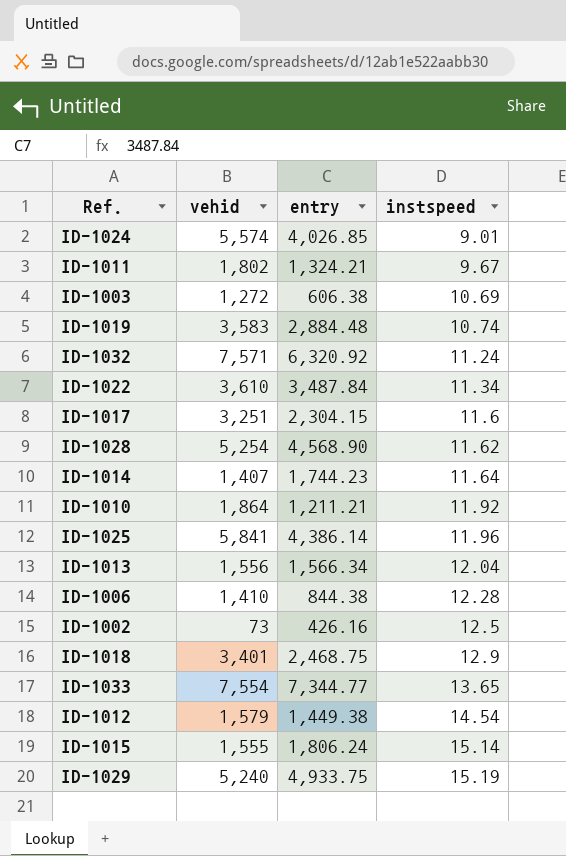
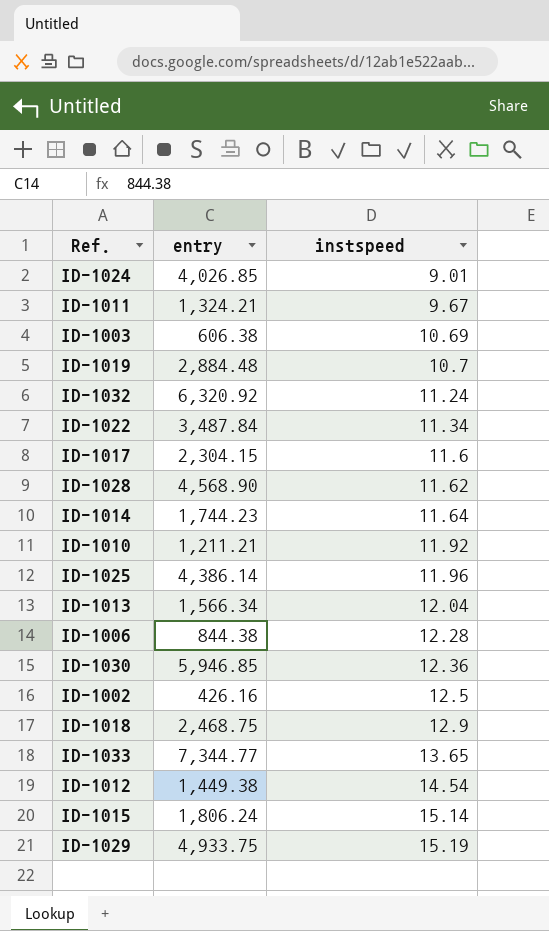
column vehid | position: 2 -> none
ID-1019 | instspeed: 10.74 -> 10.7
row ID-1030: none -> 5,946.85 | 12.36

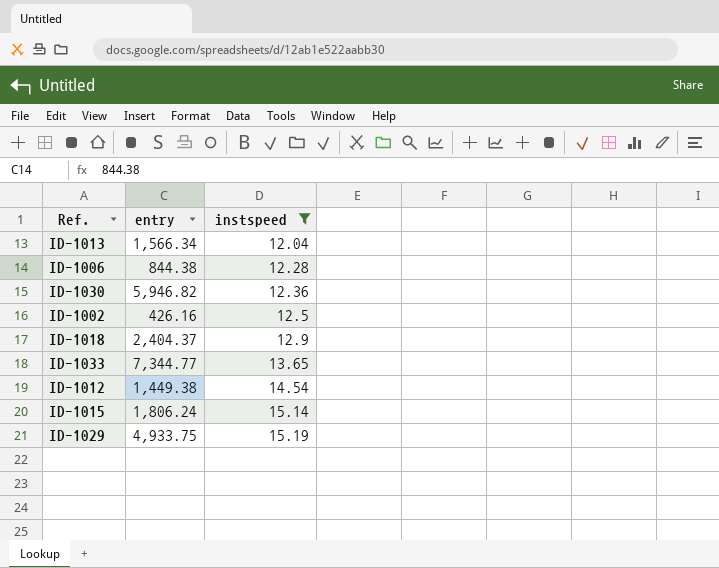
filter: none -> instspeed >= 12.04
ID-1030 | entry: 5,946.85 -> 5,946.82
ID-1018 | entry: 2,468.75 -> 2,404.37

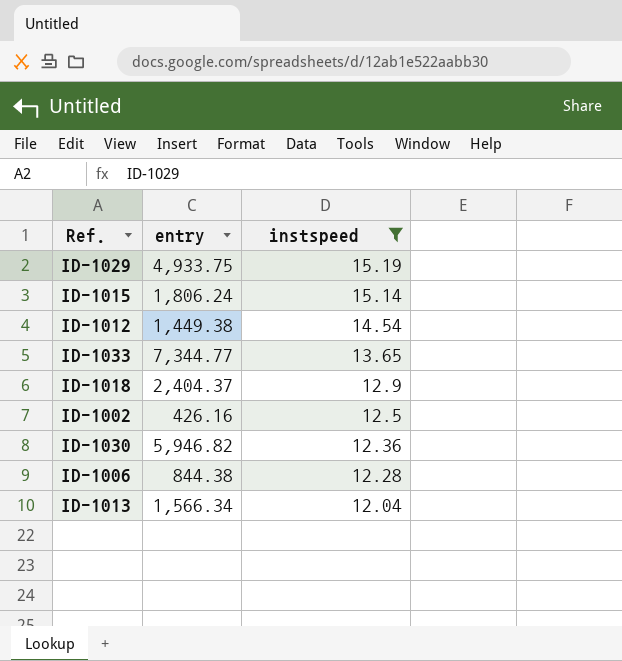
row order: instspeed ascending -> instspeed descending

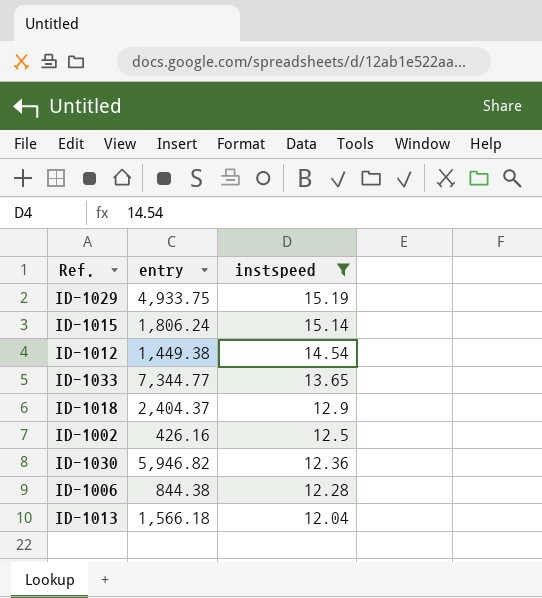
ID-1013 | entry: 1,566.34 -> 1,566.18

